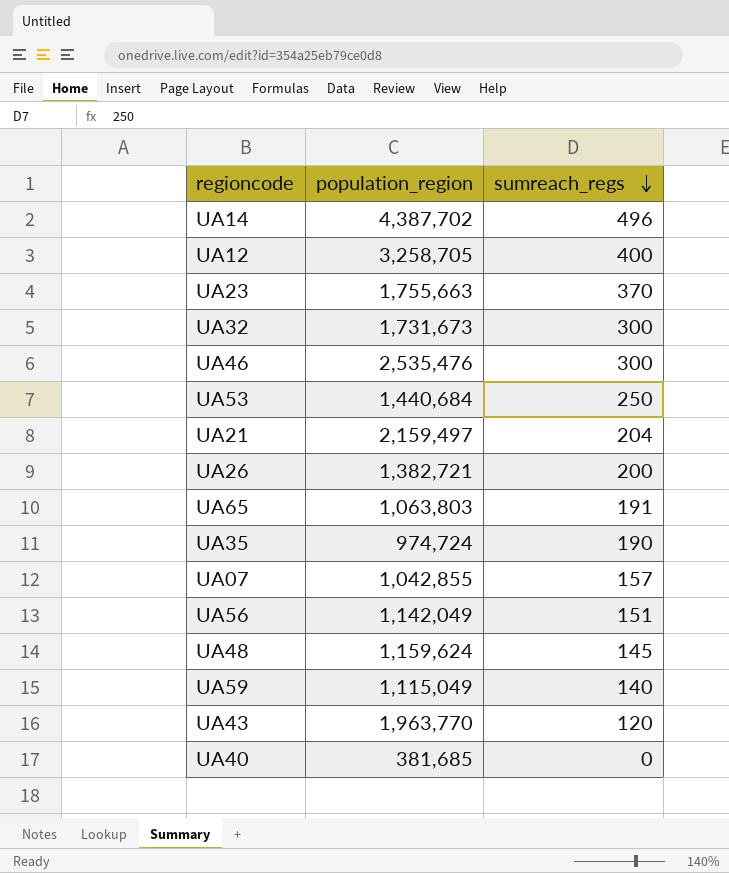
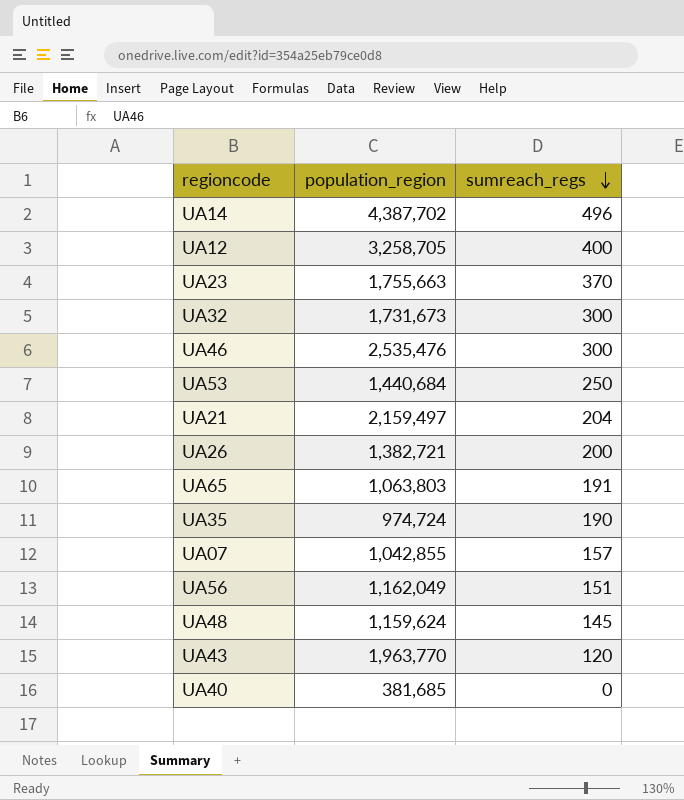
row UA59: 1,115,049 | 140 -> none
UA56 | population_region: 1,142,049 -> 1,162,049

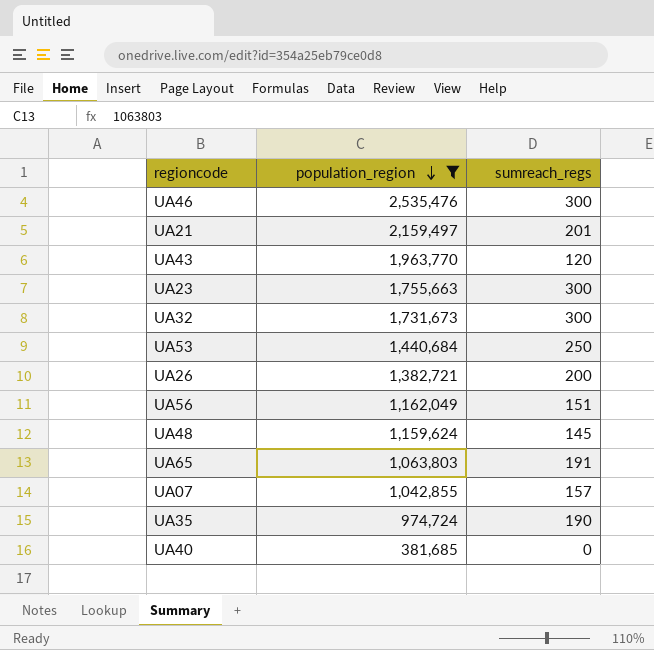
filter: none -> population_region <= 2,535,476
row order: sumreach_regs descending -> population_region descending
UA21 | sumreach_regs: 204 -> 201
UA23 | sumreach_regs: 370 -> 300

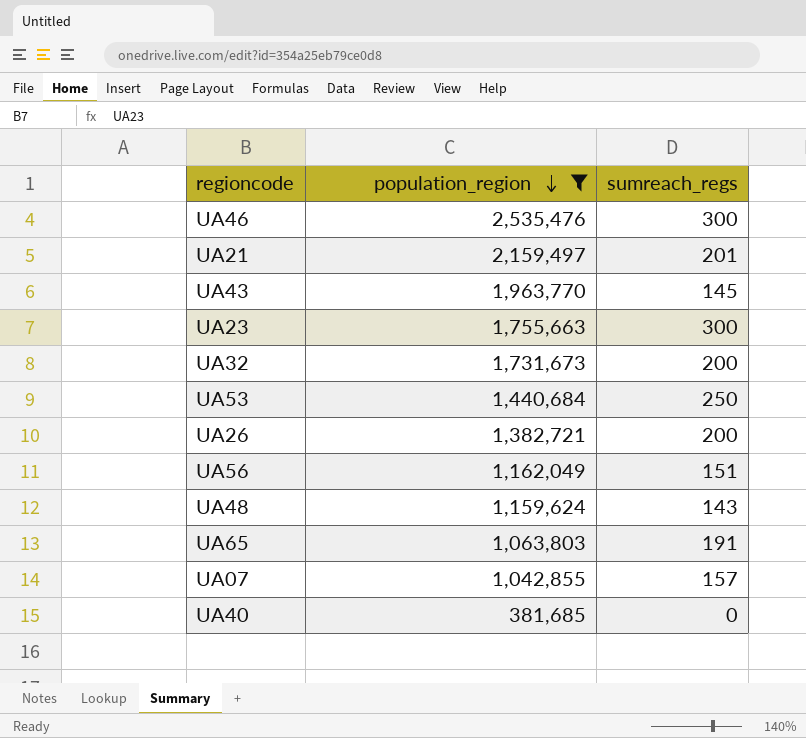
row UA35: 974,724 | 190 -> none
UA43 | sumreach_regs: 120 -> 145
UA32 | sumreach_regs: 300 -> 200
UA48 | sumreach_regs: 145 -> 143

